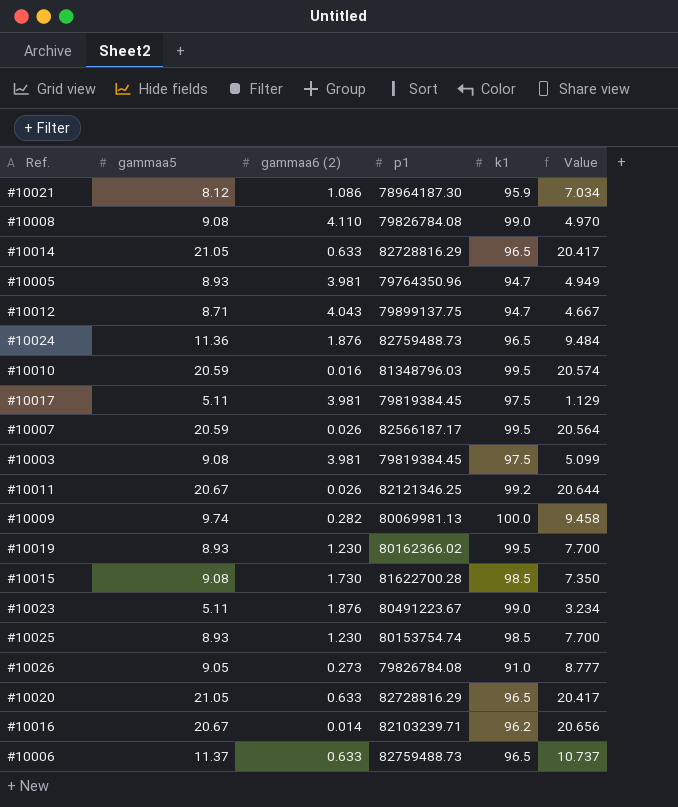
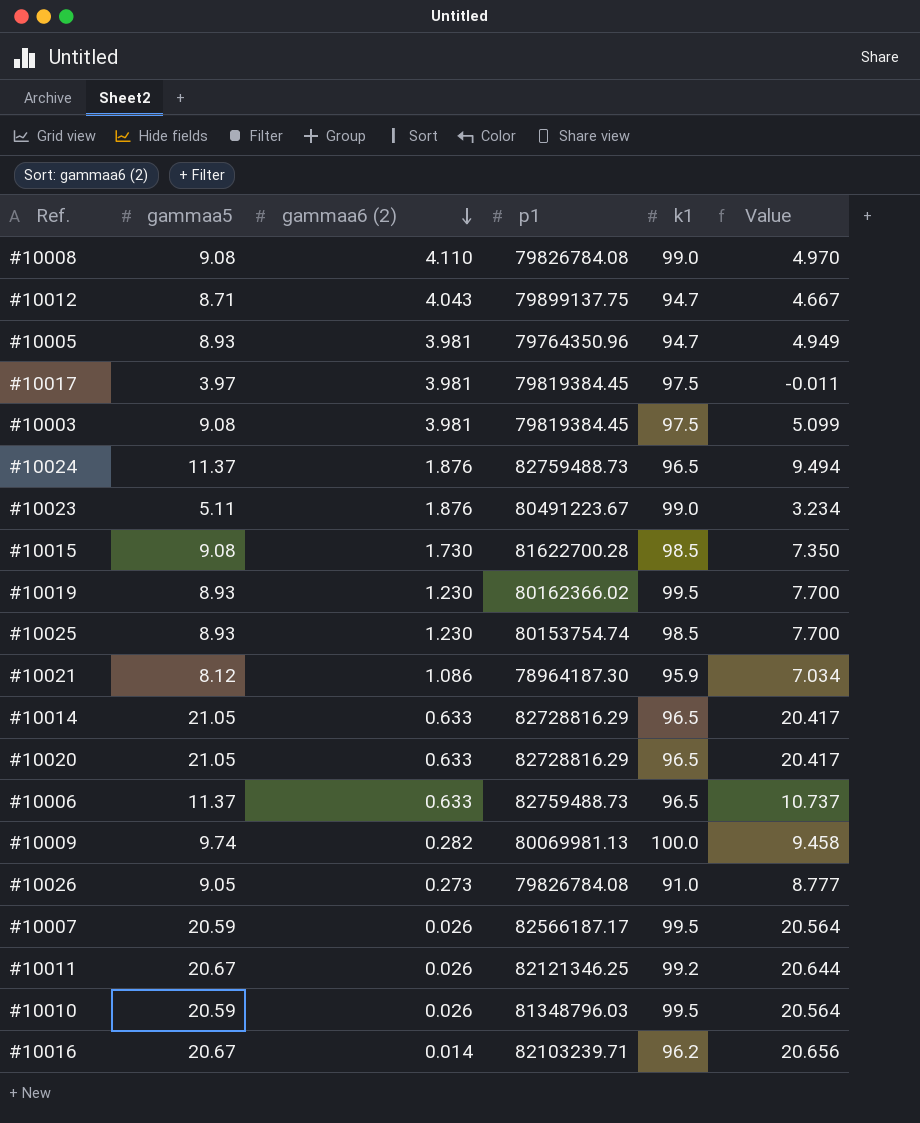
row order: none -> gammaa6 (2) descending
#10017 | gammaa5: 5.11 -> 3.97
#10017 | Value: 1.129 -> -0.011
#10024 | gammaa5: 11.36 -> 11.37
#10024 | Value: 9.484 -> 9.494
#10010 | gammaa6 (2): 0.016 -> 0.026
#10010 | Value: 20.574 -> 20.564

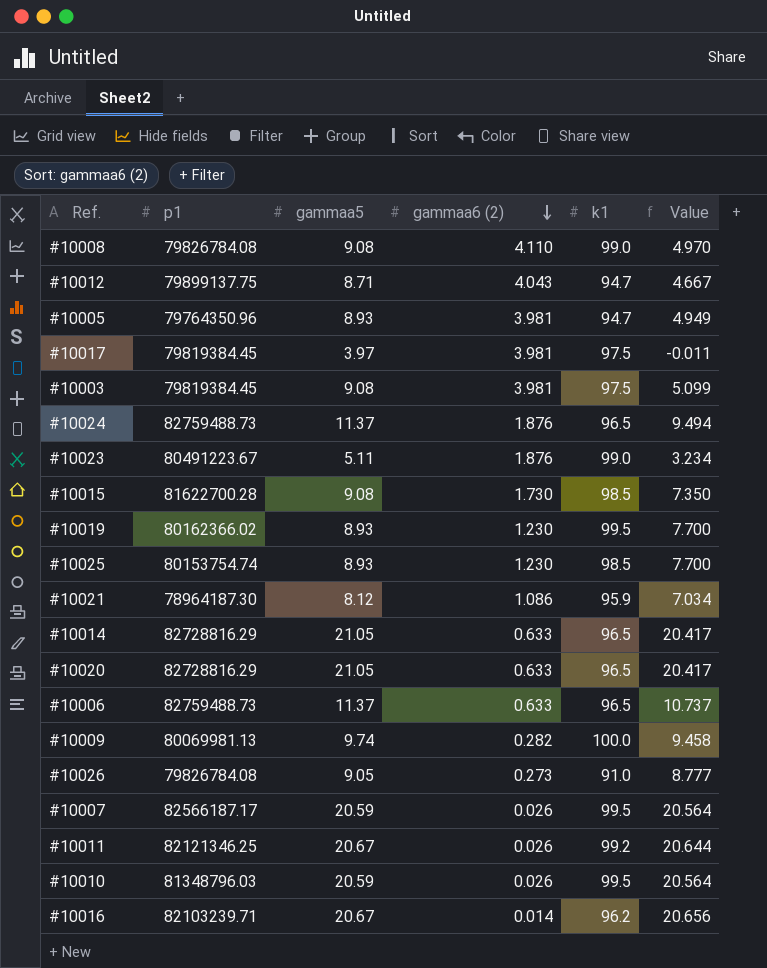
column p1 | position: 4 -> 2

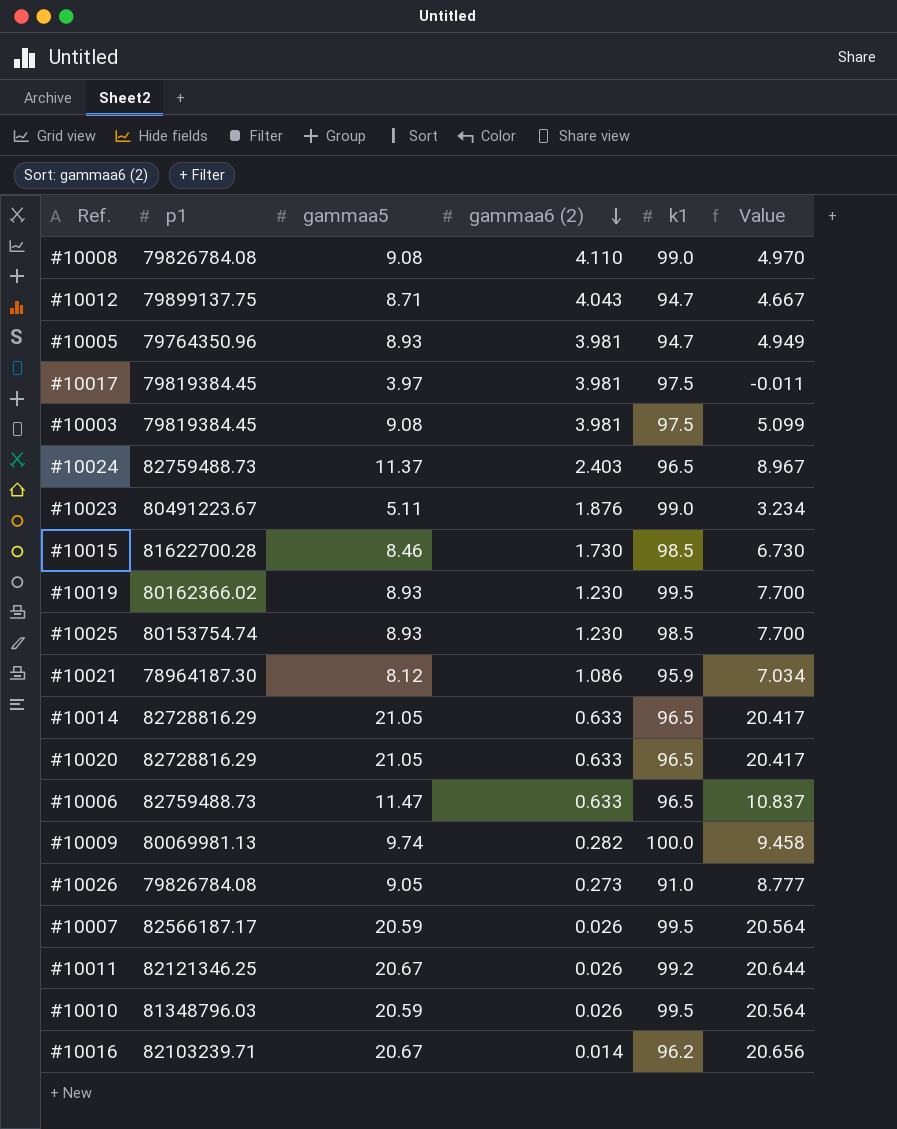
#10024 | gammaa6 (2): 1.876 -> 2.403
#10024 | Value: 9.494 -> 8.967
#10015 | gammaa5: 9.08 -> 8.46
#10015 | Value: 7.350 -> 6.730
#10006 | gammaa5: 11.37 -> 11.47
#10006 | Value: 10.737 -> 10.837

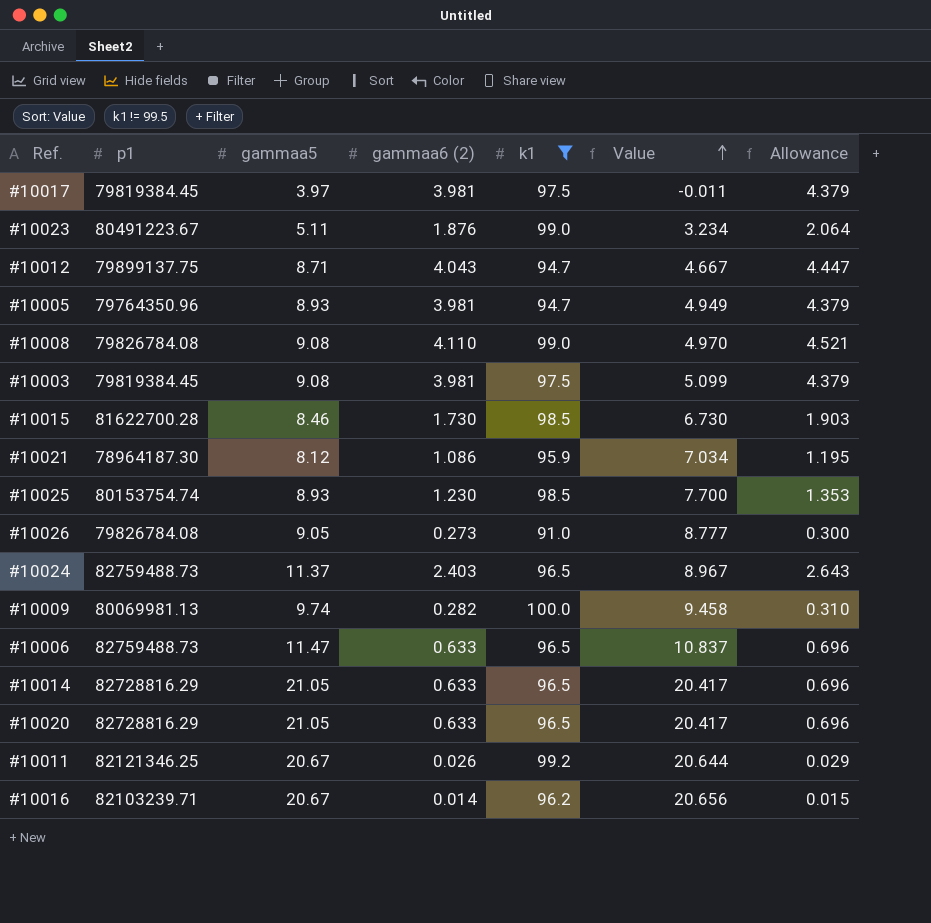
filter: none -> k1 != 99.5
row order: gammaa6 (2) descending -> Value ascending
column Allowance | formula: none -> [gammaa6 (2)] * 1.1

